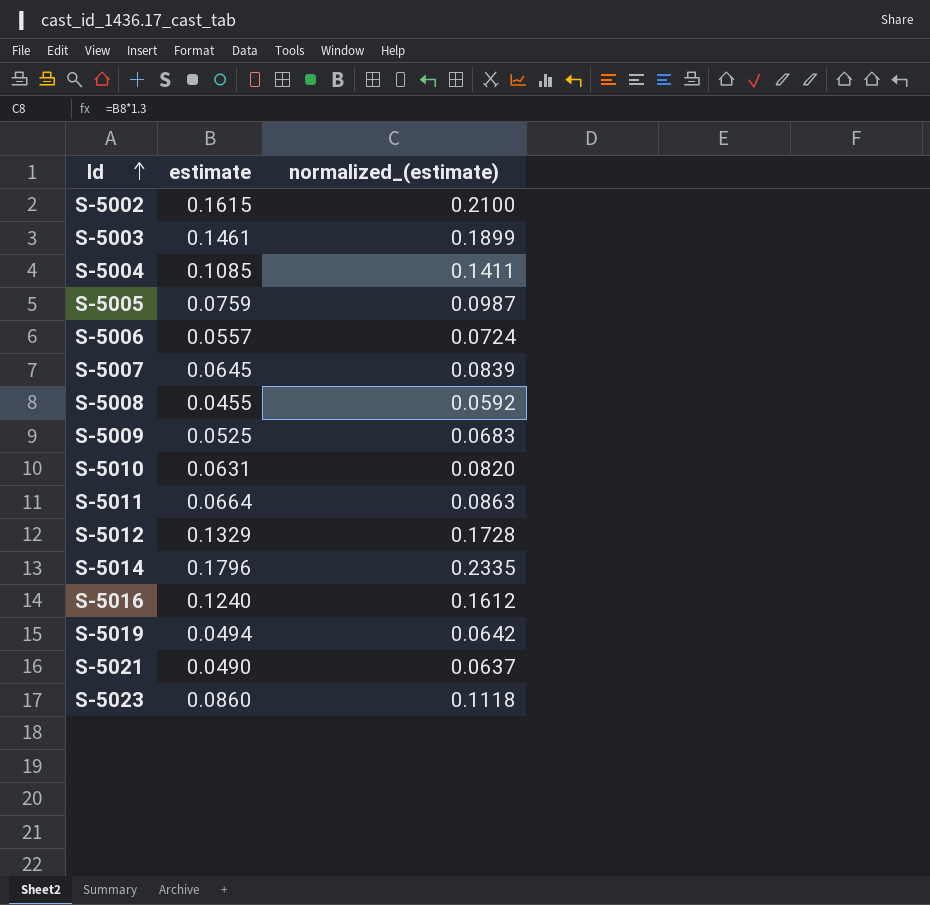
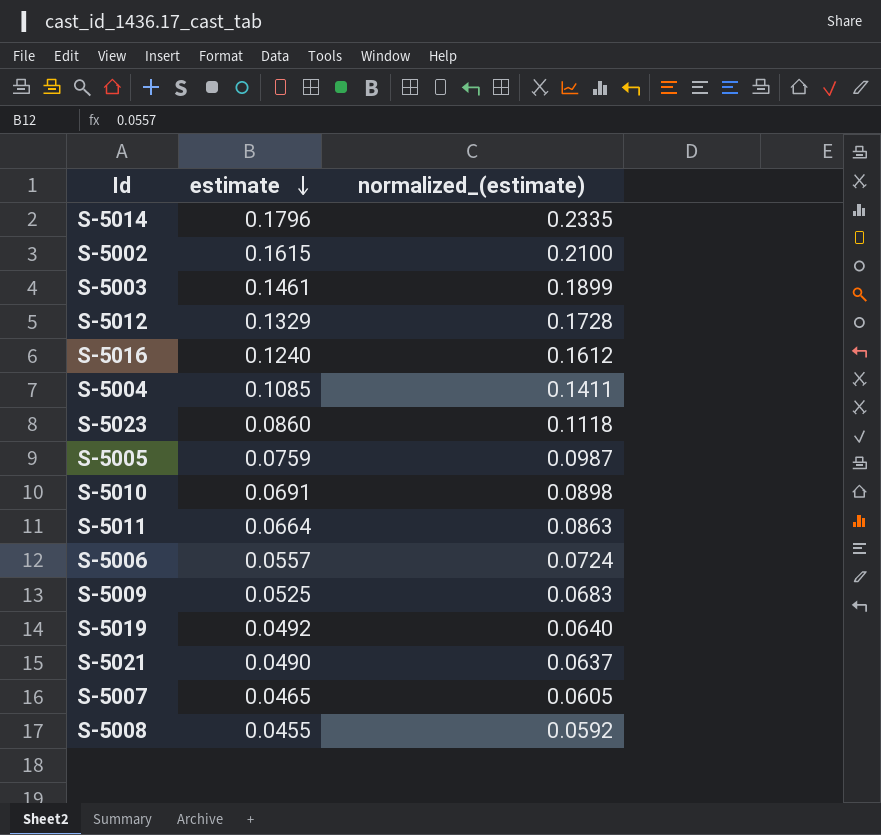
row order: Id ascending -> estimate descending
S-5010 | estimate: 0.0631 -> 0.0691
S-5010 | normalized_(estimate): 0.0820 -> 0.0898
S-5019 | estimate: 0.0494 -> 0.0492
S-5019 | normalized_(estimate): 0.0642 -> 0.0640
S-5007 | estimate: 0.0645 -> 0.0465
S-5007 | normalized_(estimate): 0.0839 -> 0.0605

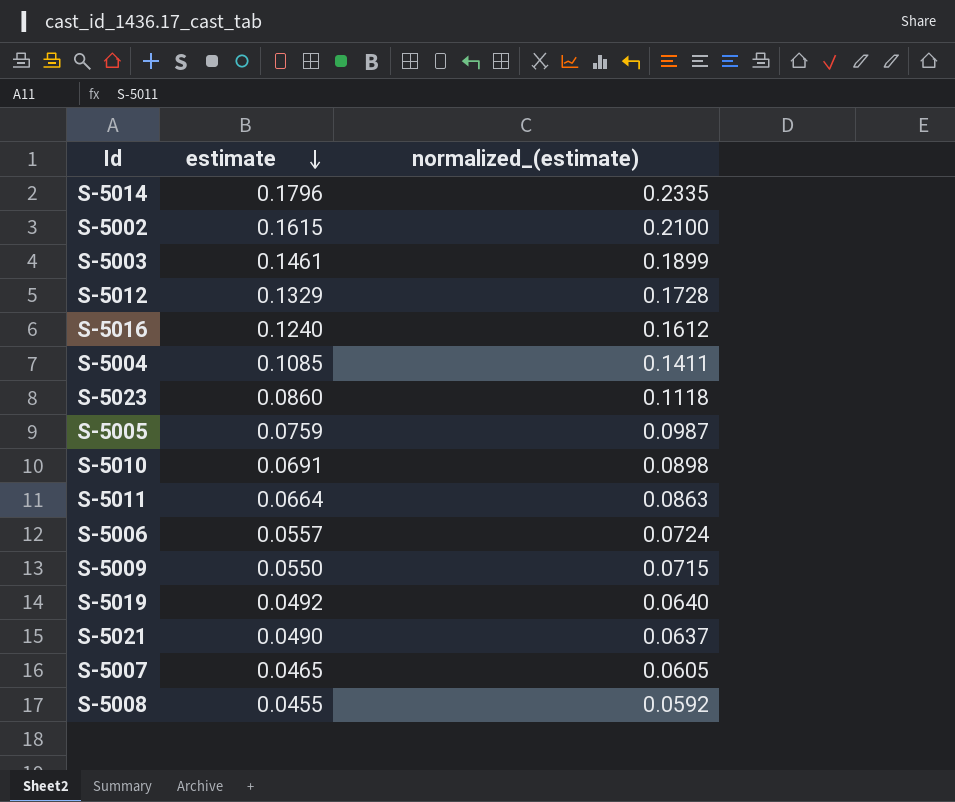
S-5009 | estimate: 0.0525 -> 0.0550
S-5009 | normalized_(estimate): 0.0683 -> 0.0715

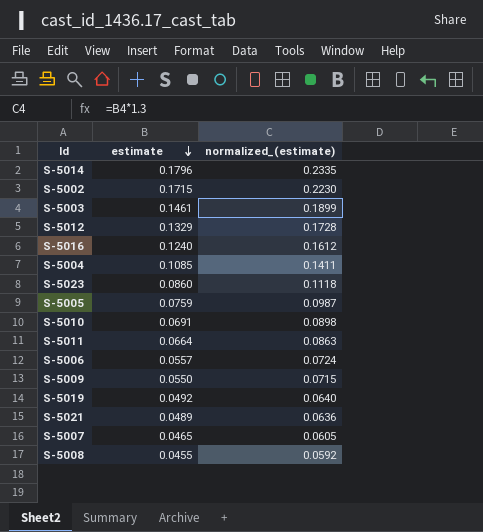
S-5002 | estimate: 0.1615 -> 0.1715
S-5002 | normalized_(estimate): 0.2100 -> 0.2230
S-5021 | estimate: 0.0490 -> 0.0489
S-5021 | normalized_(estimate): 0.0637 -> 0.0636

